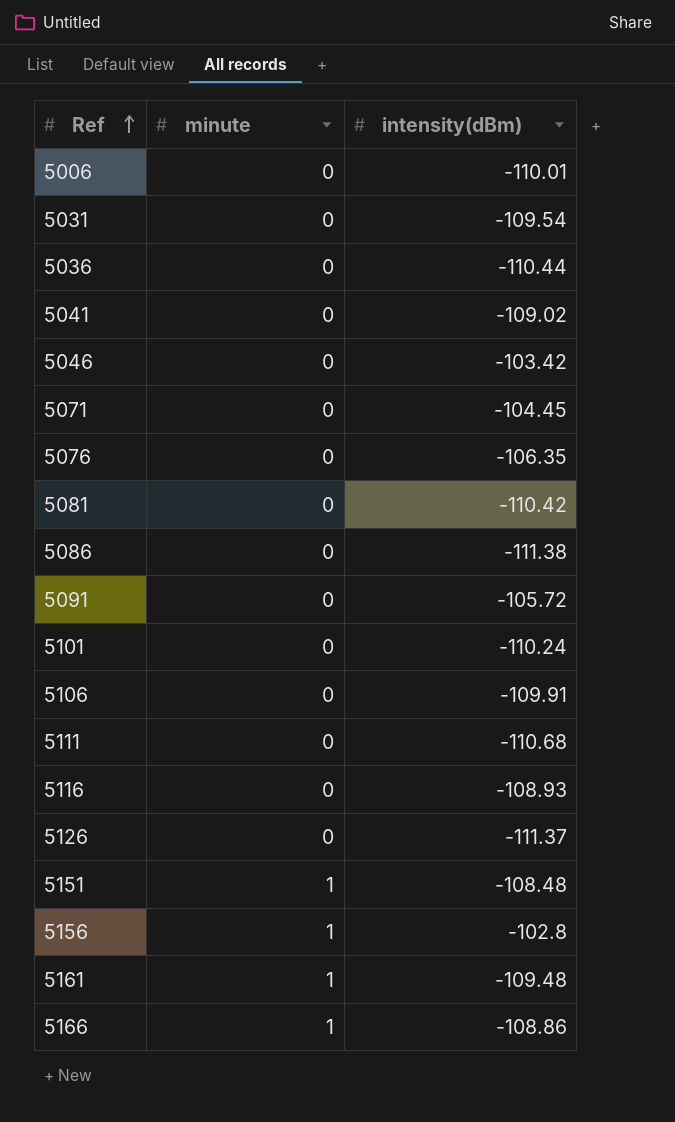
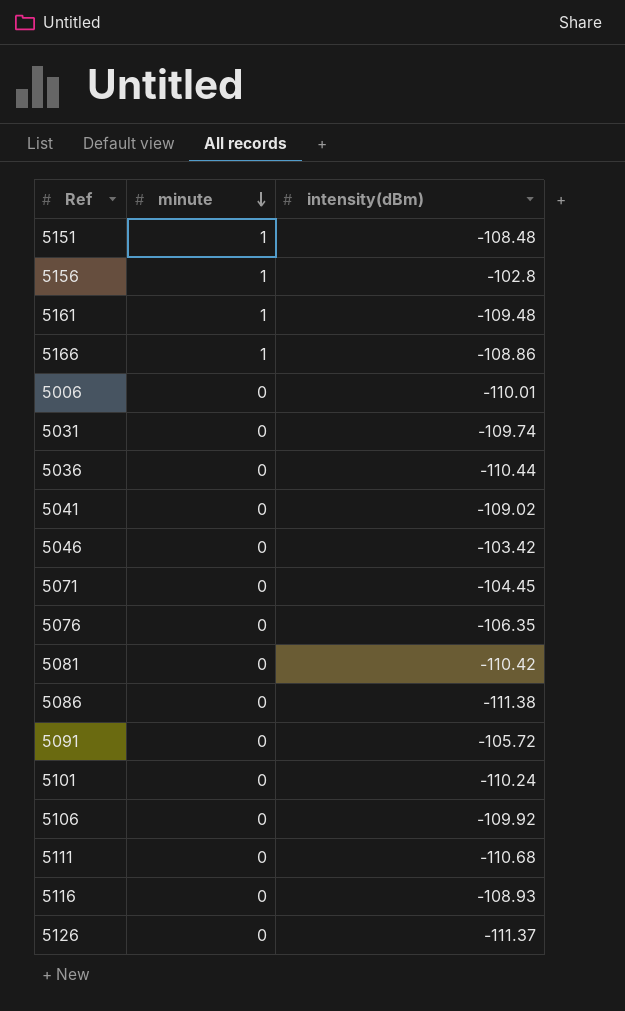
row order: Ref ascending -> minute descending
5031 | intensity(dBm): -109.54 -> -109.74
5106 | intensity(dBm): -109.91 -> -109.92

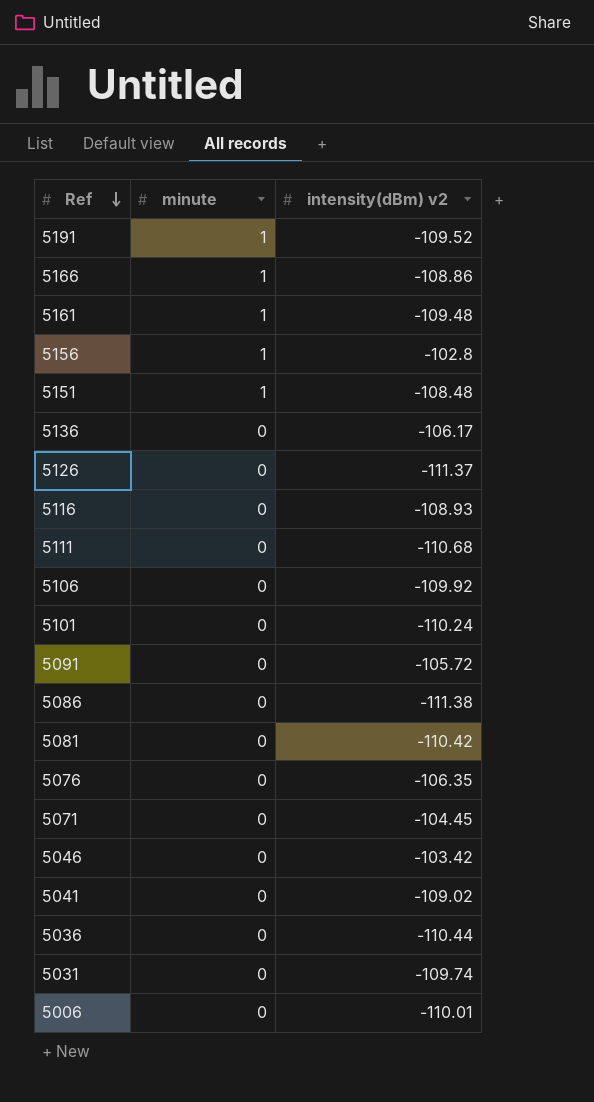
row order: minute descending -> Ref descending
column name: intensity(dBm) -> intensity(dBm) v2
row 5191: none -> 1 | -109.52
row 5136: none -> 0 | -106.17

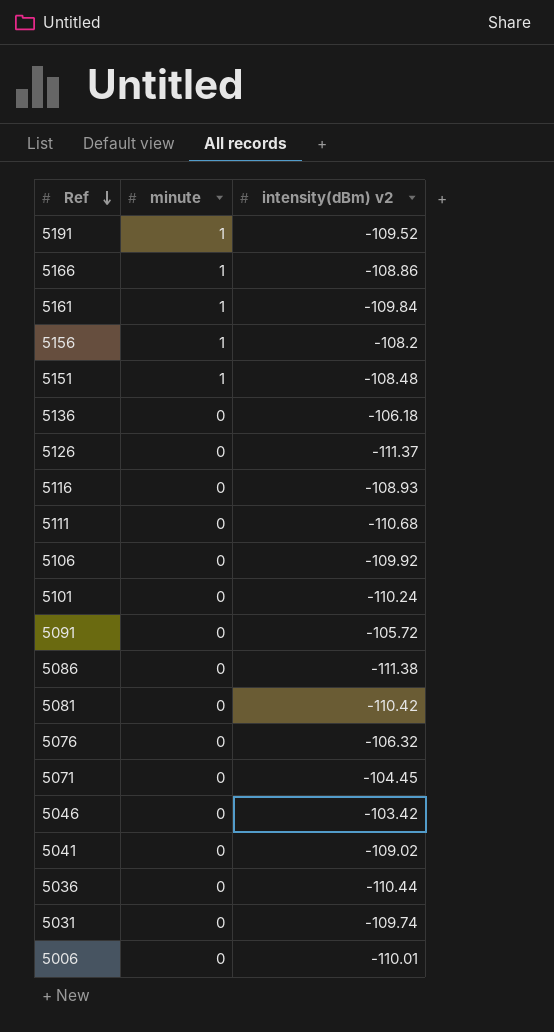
5161 | intensity(dBm) v2: -109.48 -> -109.84
5156 | intensity(dBm) v2: -102.8 -> -108.2
5136 | intensity(dBm) v2: -106.17 -> -106.18
5076 | intensity(dBm) v2: -106.35 -> -106.32

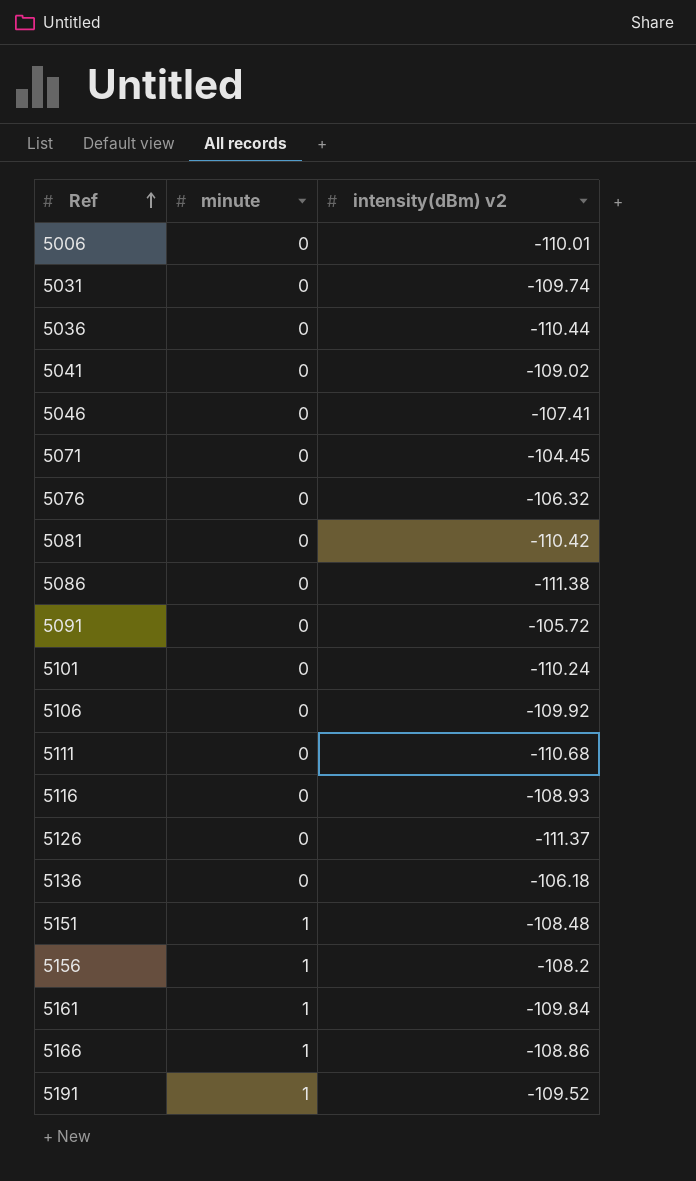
row order: Ref descending -> Ref ascending
5046 | intensity(dBm) v2: -103.42 -> -107.41

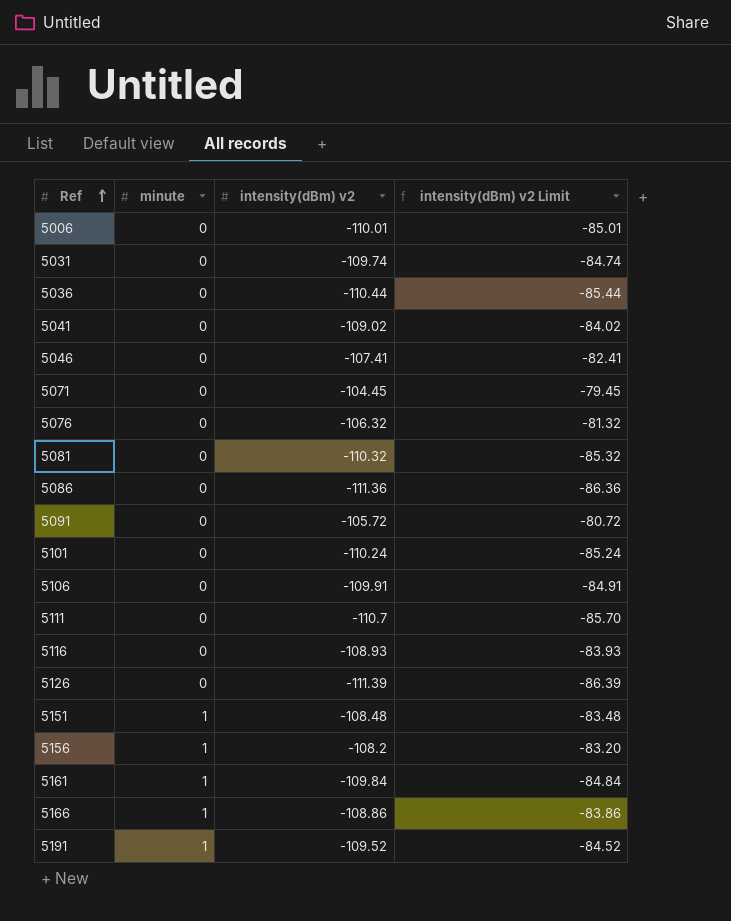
column intensity(dBm) v2 Limit | formula: none -> [intensity(dBm) v2] + 25
row 5136: 0 | -106.18 -> none
5081 | intensity(dBm) v2: -110.42 -> -110.32
5086 | intensity(dBm) v2: -111.38 -> -111.36
5106 | intensity(dBm) v2: -109.92 -> -109.91
5111 | intensity(dBm) v2: -110.68 -> -110.7
5126 | intensity(dBm) v2: -111.37 -> -111.39

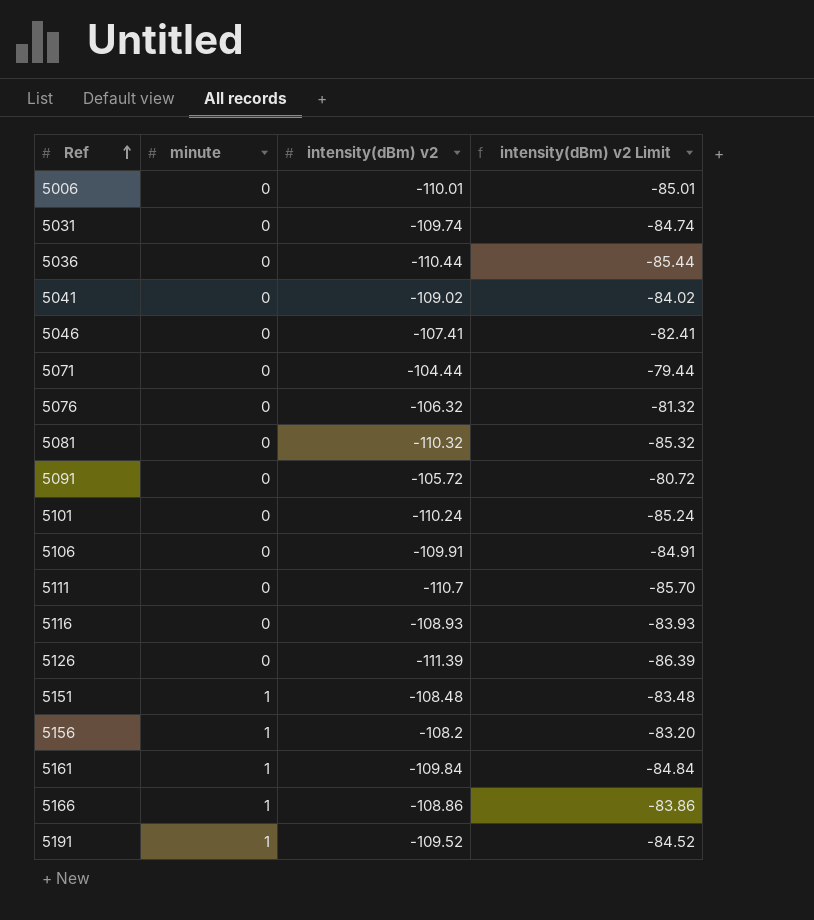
row 5086: 0 | -111.36 | -86.36 -> none
5071 | intensity(dBm) v2: -104.45 -> -104.44
5071 | intensity(dBm) v2 Limit: -79.45 -> -79.44

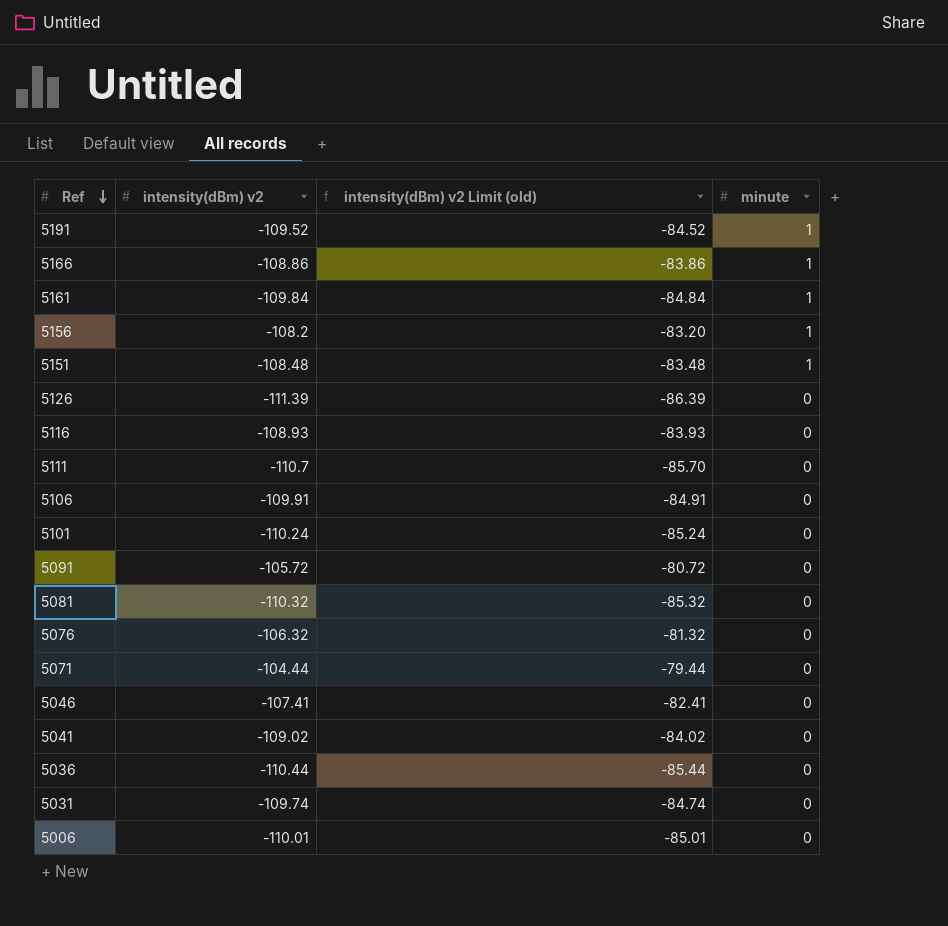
row order: Ref ascending -> Ref descending
column name: intensity(dBm) v2 Limit -> intensity(dBm) v2 Limit (old)
column minute | position: 2 -> 4

